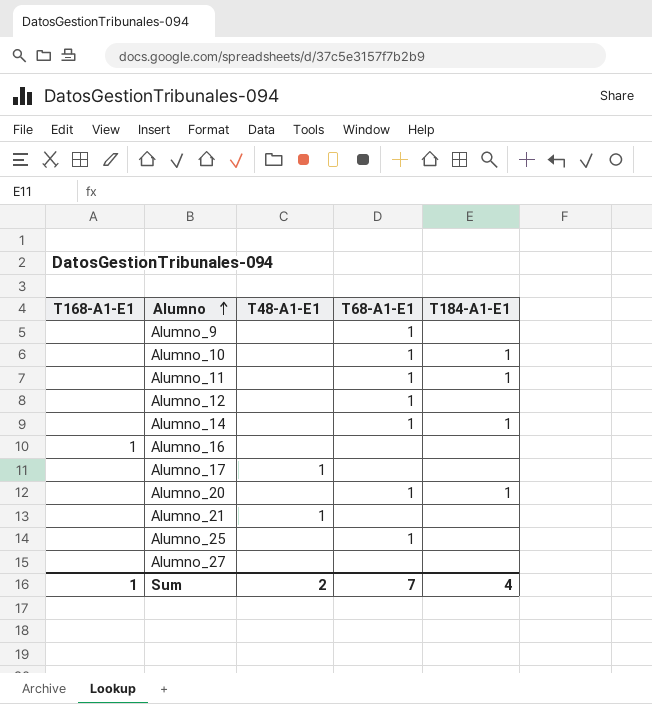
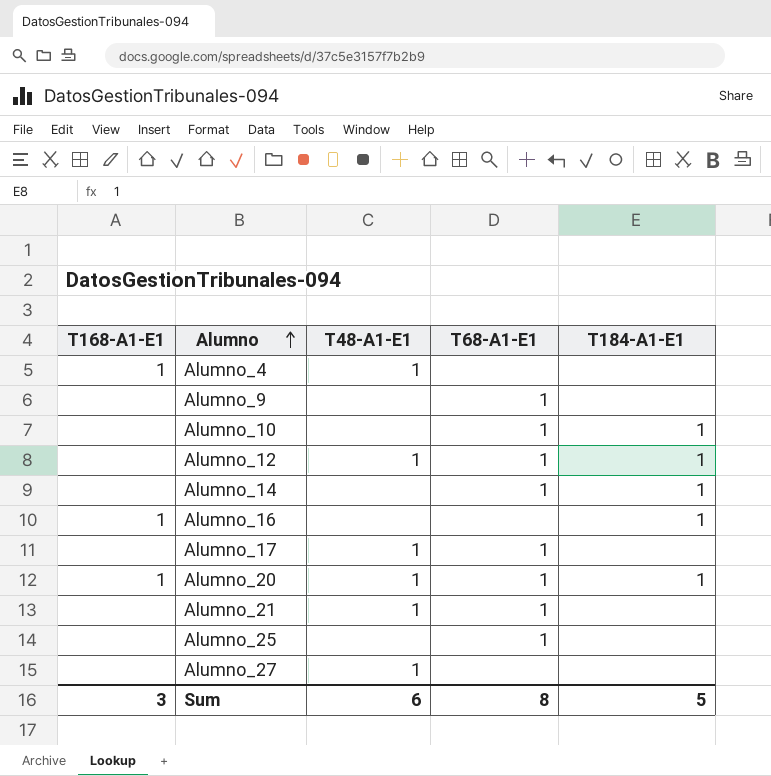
row Alumno_11: none | none | 1 | 1 -> none
row Alumno_4: none -> 1 | 1 | none | none
Alumno_12 | T48-A1-E1: none -> 1
Alumno_12 | T184-A1-E1: none -> 1
Alumno_16 | T184-A1-E1: none -> 1
Alumno_17 | T68-A1-E1: none -> 1
Alumno_20 | T168-A1-E1: none -> 1
Alumno_20 | T48-A1-E1: none -> 1
Alumno_21 | T68-A1-E1: none -> 1
Alumno_27 | T48-A1-E1: none -> 1
Sum | T168-A1-E1: 1 -> 3
Sum | T48-A1-E1: 2 -> 6
Sum | T68-A1-E1: 7 -> 8
Sum | T184-A1-E1: 4 -> 5

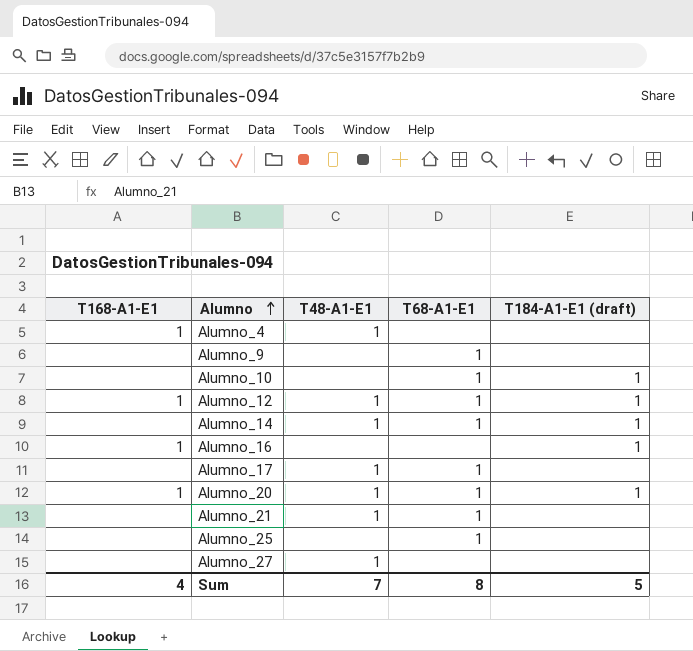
column name: T184-A1-E1 -> T184-A1-E1 (draft)
Alumno_12 | T168-A1-E1: none -> 1
Alumno_14 | T48-A1-E1: none -> 1
Sum | T168-A1-E1: 3 -> 4
Sum | T48-A1-E1: 6 -> 7

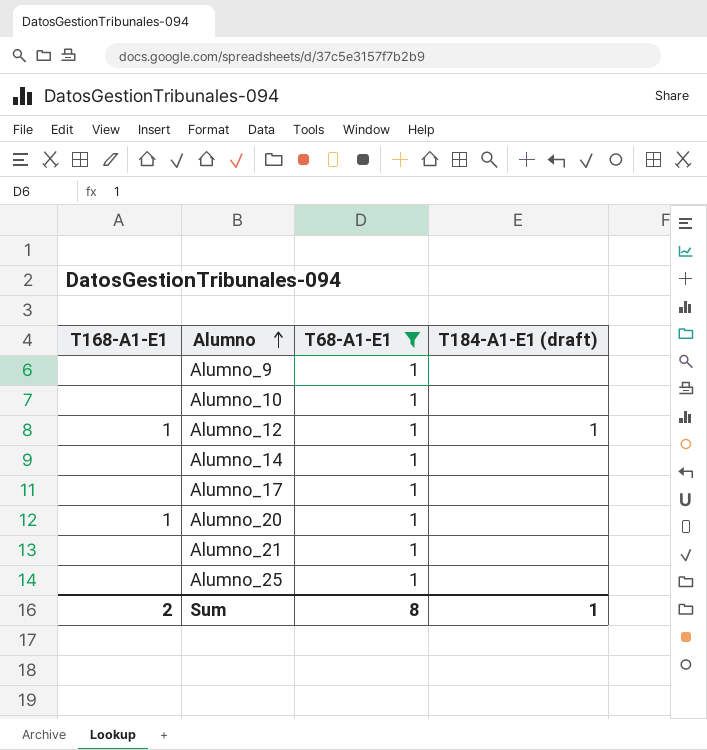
filter: none -> T68-A1-E1 = 1
column T48-A1-E1 | position: 3 -> none
Alumno_10 | T184-A1-E1 (draft): 1 -> none
Alumno_14 | T184-A1-E1 (draft): 1 -> none
Alumno_20 | T184-A1-E1 (draft): 1 -> none
Sum | T168-A1-E1: 4 -> 2
Sum | T184-A1-E1 (draft): 5 -> 1

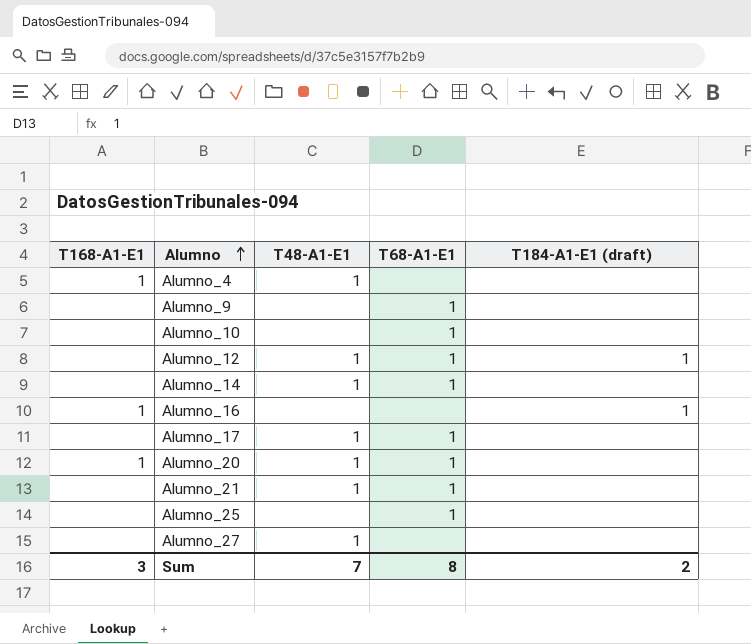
filter: T68-A1-E1 = 1 -> none
column T48-A1-E1 | position: none -> 3
Alumno_12 | T168-A1-E1: 1 -> none
Sum | T168-A1-E1: 2 -> 3
Sum | T184-A1-E1 (draft): 1 -> 2

